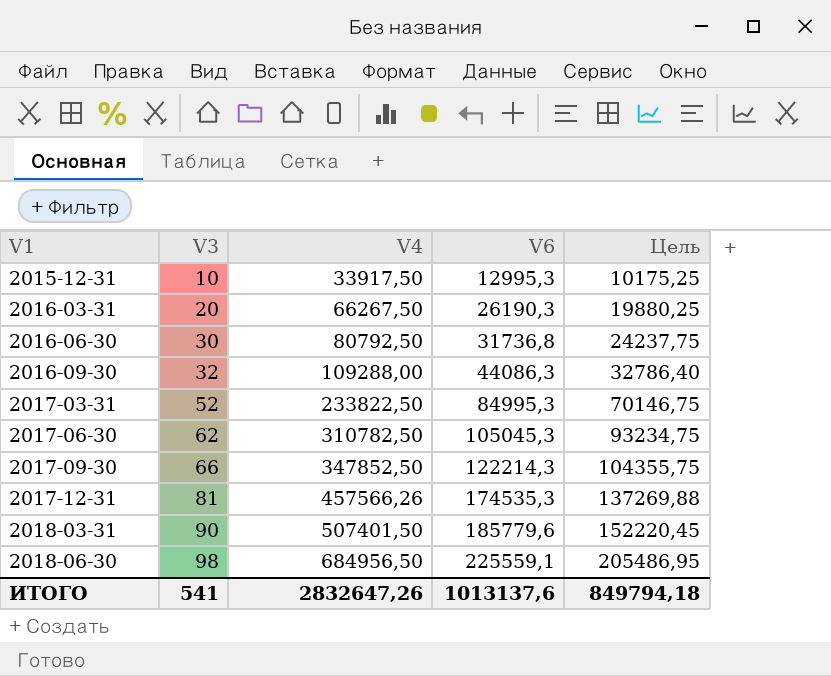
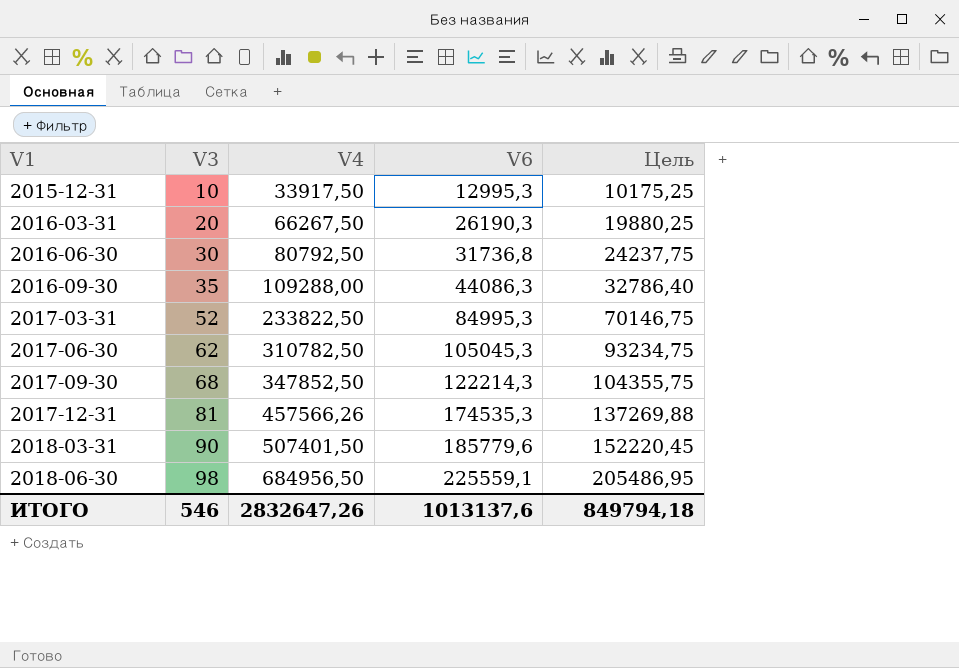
2016-09-30 | V3: 32 -> 35
2017-09-30 | V3: 66 -> 68
ИТОГО | V3: 541 -> 546

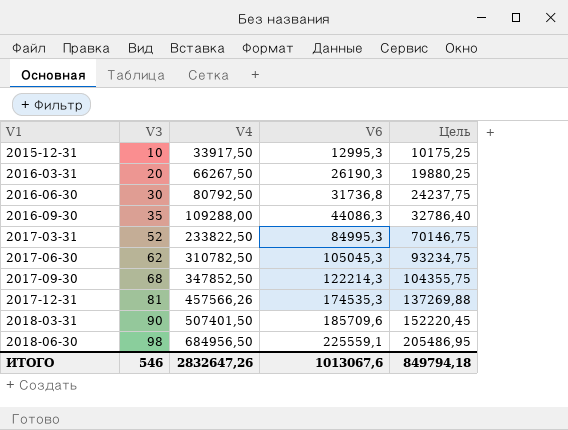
2018-03-31 | V6: 185779,6 -> 185709,6
ИТОГО | V6: 1013137,6 -> 1013067,6

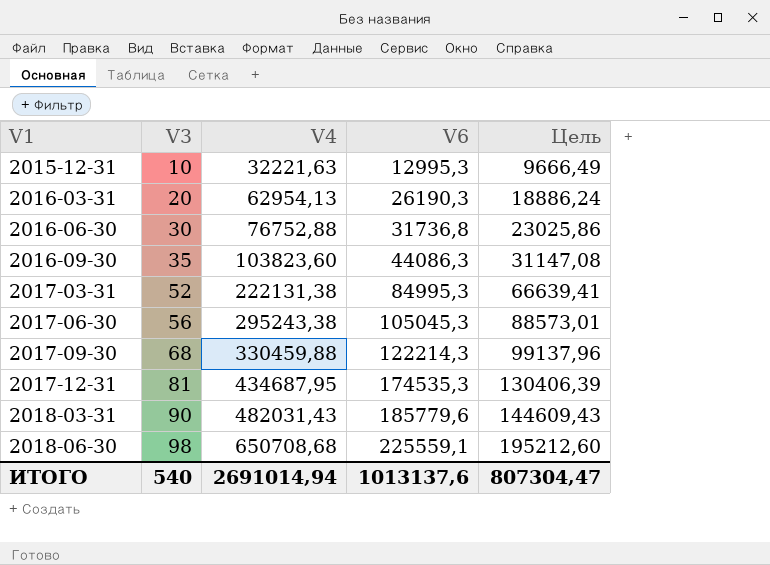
2015-12-31 | V4: 33917,50 -> 32221,63
2015-12-31 | Цель: 10175,25 -> 9666,49
2016-03-31 | V4: 66267,50 -> 62954,13
2016-03-31 | Цель: 19880,25 -> 18886,24
2016-06-30 | V4: 80792,50 -> 76752,88
2016-06-30 | Цель: 24237,75 -> 23025,86
2016-09-30 | V4: 109288,00 -> 103823,60
2016-09-30 | Цель: 32786,40 -> 31147,08
2017-03-31 | V4: 233822,50 -> 222131,38
2017-03-31 | Цель: 70146,75 -> 66639,41
2017-06-30 | V3: 62 -> 56
2017-06-30 | V4: 310782,50 -> 295243,38
2017-06-30 | Цель: 93234,75 -> 88573,01
2017-09-30 | V4: 347852,50 -> 330459,88
2017-09-30 | Цель: 104355,75 -> 99137,96
2017-12-31 | V4: 457566,26 -> 434687,95
2017-12-31 | Цель: 137269,88 -> 130406,39
2018-03-31 | V4: 507401,50 -> 482031,43
2018-03-31 | V6: 185709,6 -> 185779,6
2018-03-31 | Цель: 152220,45 -> 144609,43
2018-06-30 | V4: 684956,50 -> 650708,68
2018-06-30 | Цель: 205486,95 -> 195212,60
ИТОГО | V3: 546 -> 540
ИТОГО | V4: 2832647,26 -> 2691014,94
ИТОГО | V6: 1013067,6 -> 1013137,6
ИТОГО | Цель: 849794,18 -> 807304,47

